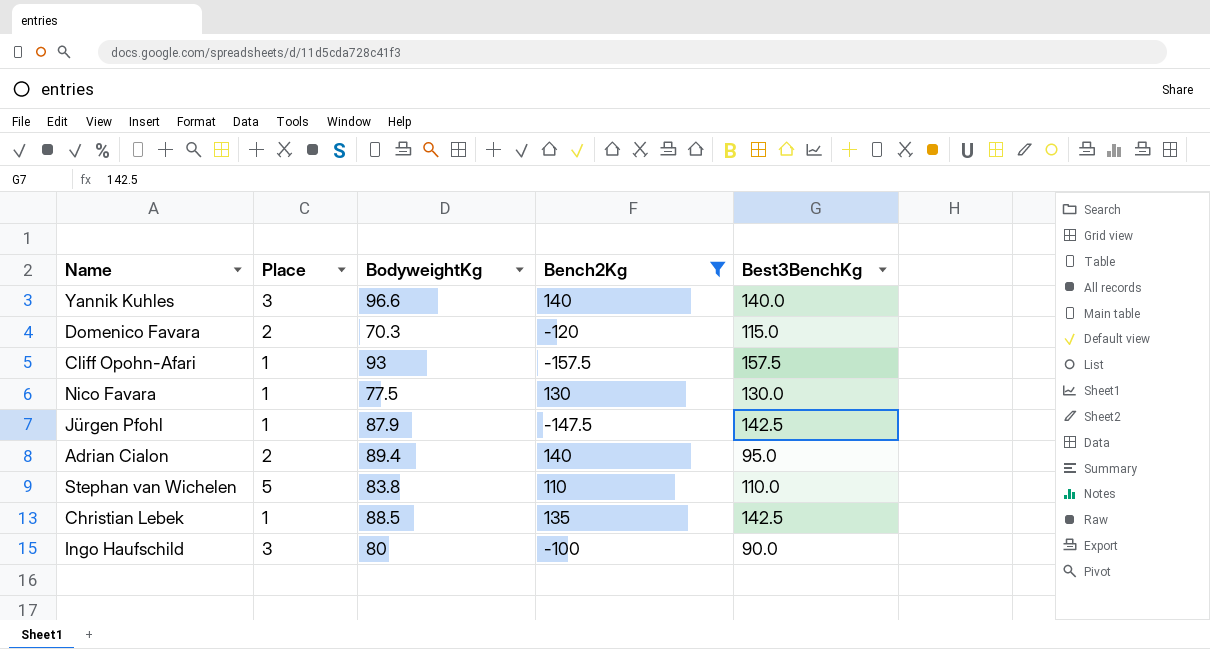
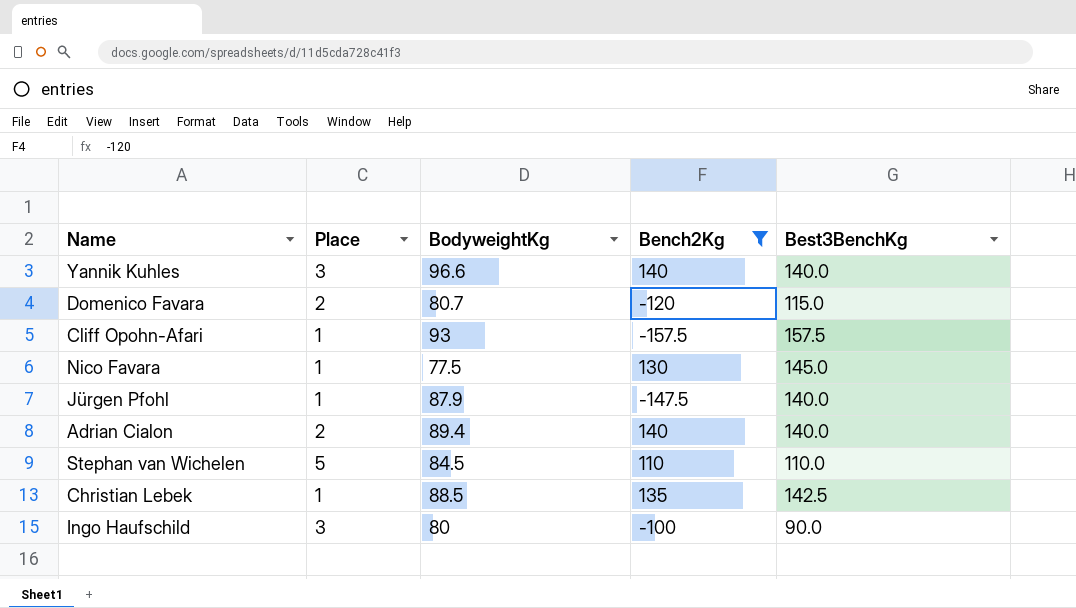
Domenico Favara | BodyweightKg: 70.3 -> 80.7
Nico Favara | Best3BenchKg: 130.0 -> 145.0
Jürgen Pfohl | Best3BenchKg: 142.5 -> 140.0
Adrian Cialon | Best3BenchKg: 95.0 -> 140.0
Stephan van Wichelen | BodyweightKg: 83.8 -> 84.5

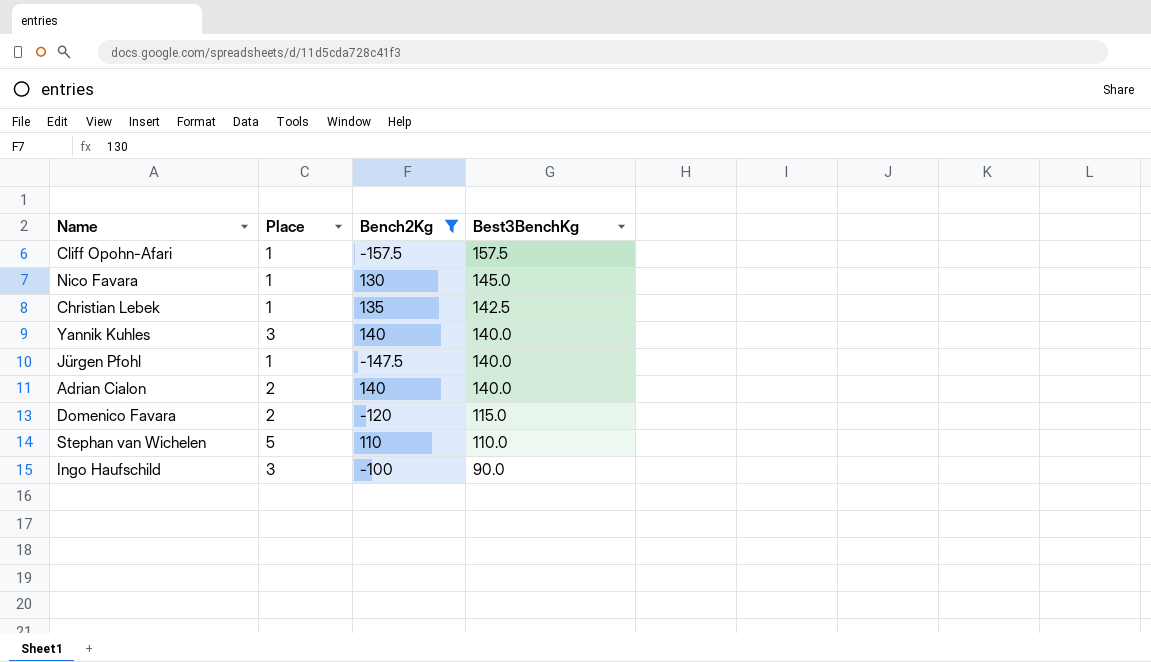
row order: none -> Best3BenchKg descending
column BodyweightKg | position: 3 -> none

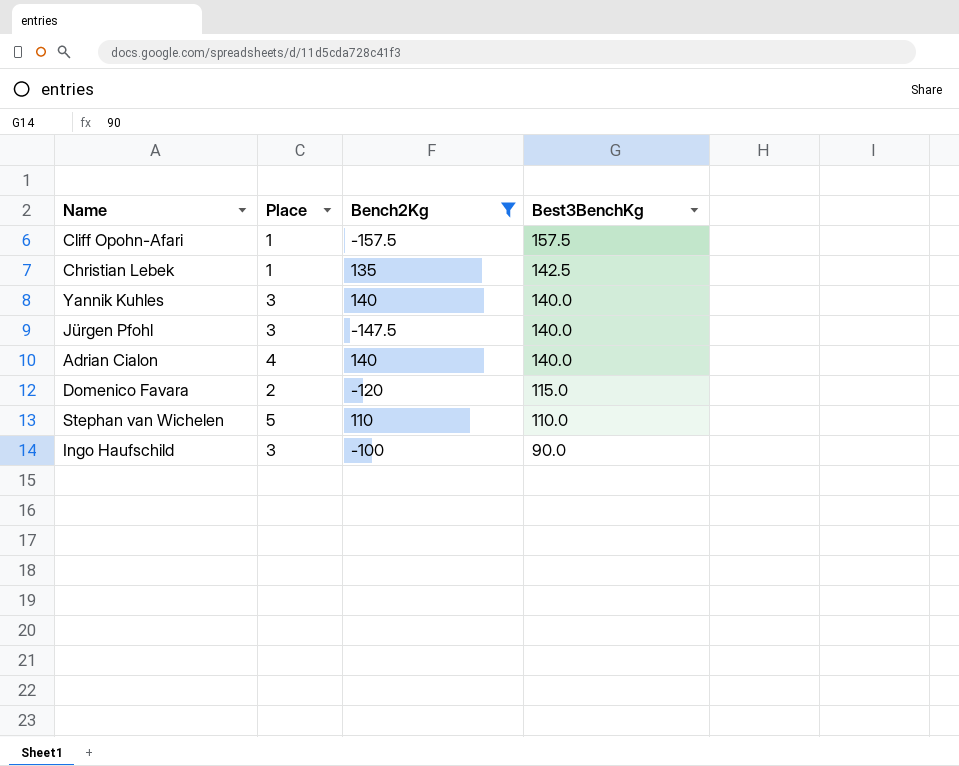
row Nico Favara: 1 | 130 | 145.0 -> none
Jürgen Pfohl | Place: 1 -> 3
Adrian Cialon | Place: 2 -> 4

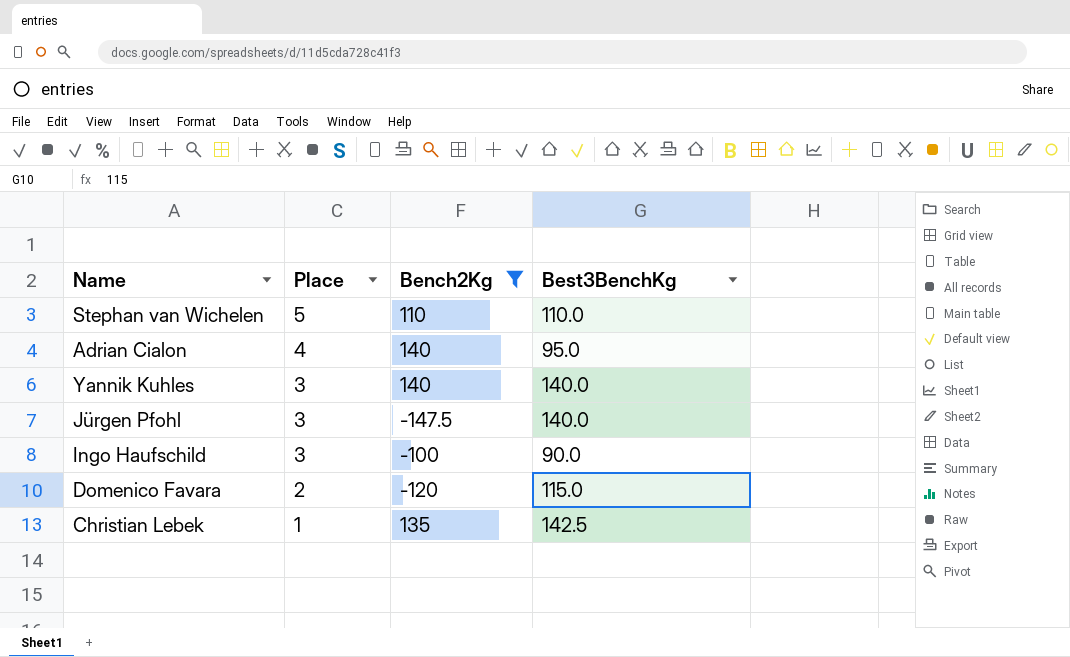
row order: Best3BenchKg descending -> Place descending
row Cliff Opohn-Afari: 1 | -157.5 | 157.5 -> none
Adrian Cialon | Best3BenchKg: 140.0 -> 95.0

